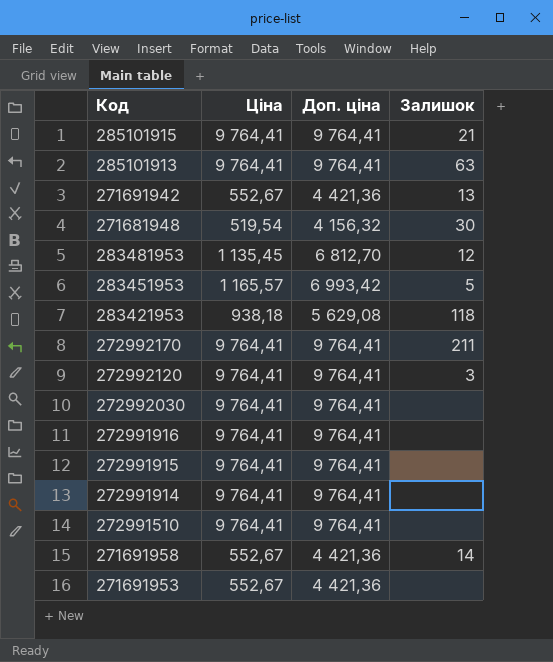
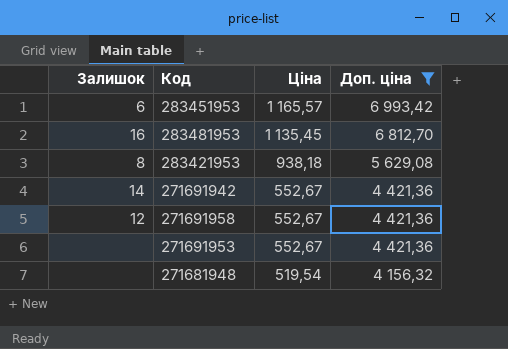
filter: none -> Доп. ціна != 9 764,41
row order: none -> Ціна descending
column Залишок | position: 4 -> 1
283451953 | Залишок: 5 -> 6
283481953 | Залишок: 12 -> 16
283421953 | Залишок: 118 -> 8
271691942 | Залишок: 13 -> 14
271691958 | Залишок: 14 -> 12
271681948 | Залишок: 30 -> none

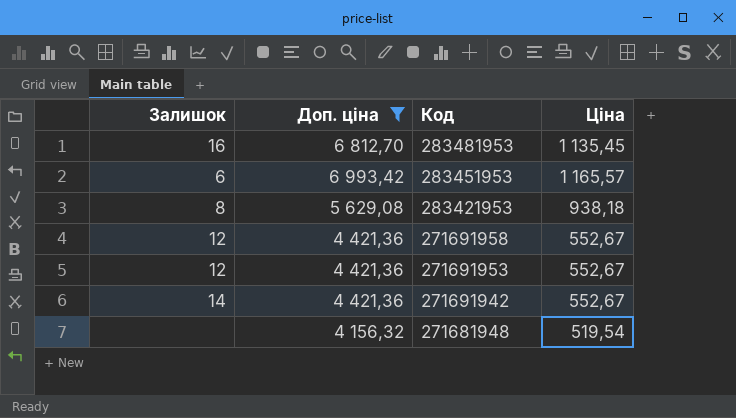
row order: Ціна descending -> Код descending
column Доп. ціна | position: 4 -> 2
271691953 | Залишок: none -> 12

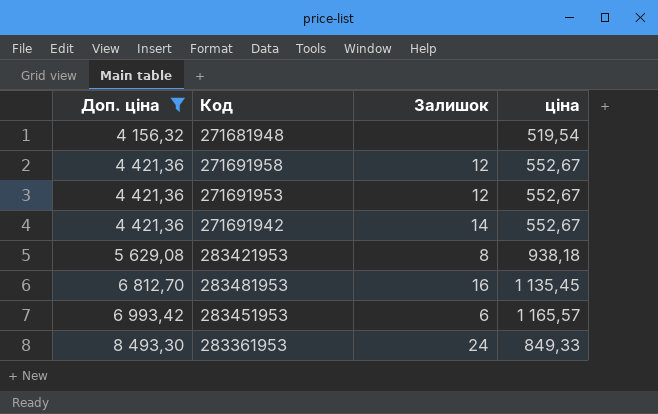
row order: Код descending -> Доп. ціна ascending
column Залишок | position: 1 -> 3
column name: Ціна -> ціна
row 283361953: none -> 8 493,30 | 24 | 849,33

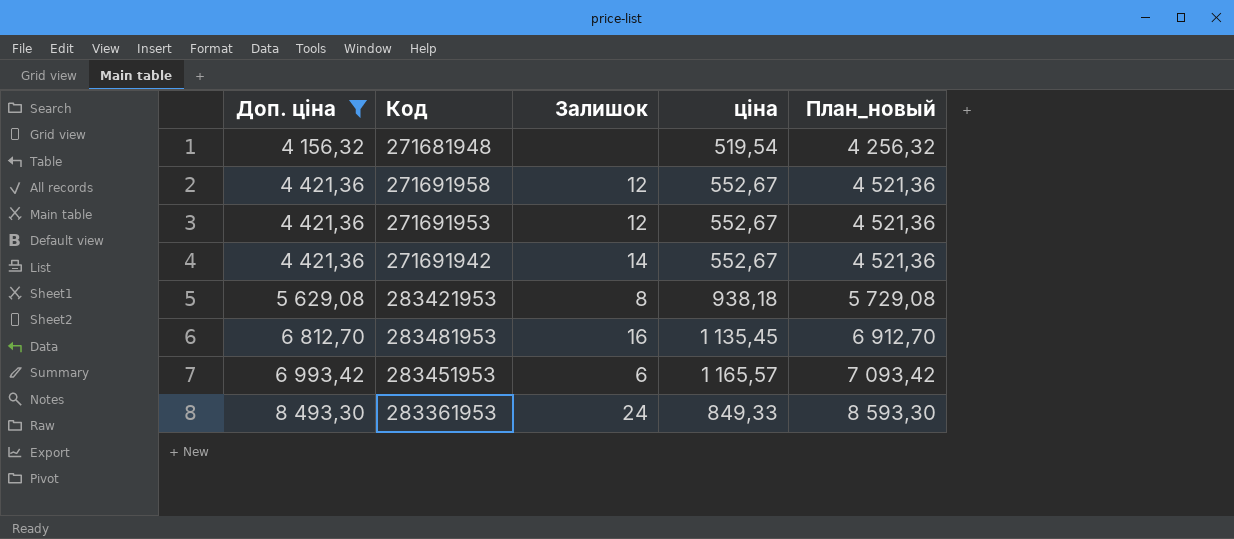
column План_новый | formula: none -> [Доп. ціна] + 100

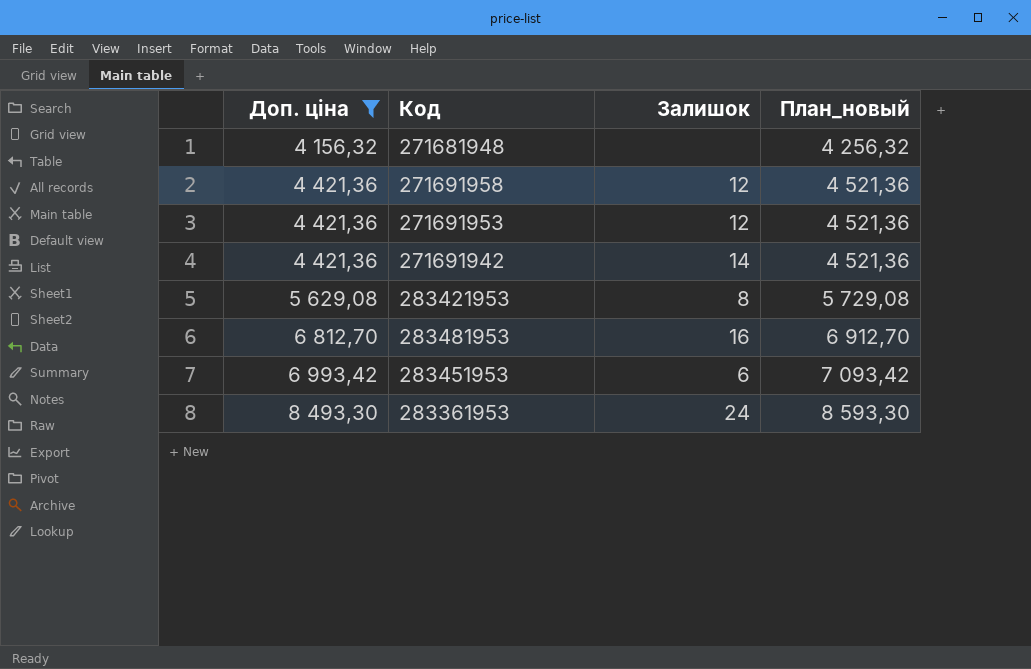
column ціна | position: 4 -> none

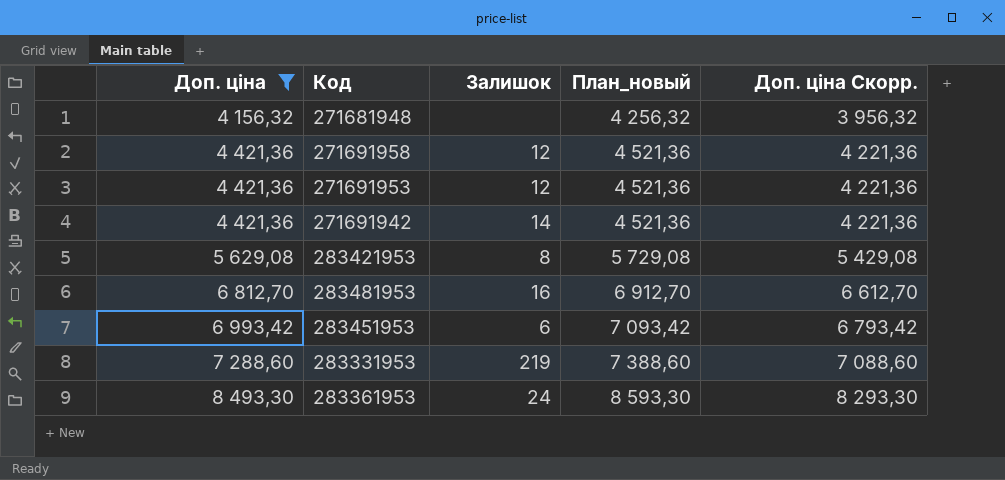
column Доп. ціна Скорр. | formula: none -> [Доп. ціна] - 200
row 283331953: none -> 7 288,60 | 219 | 7 388,60 | 7 088,60

